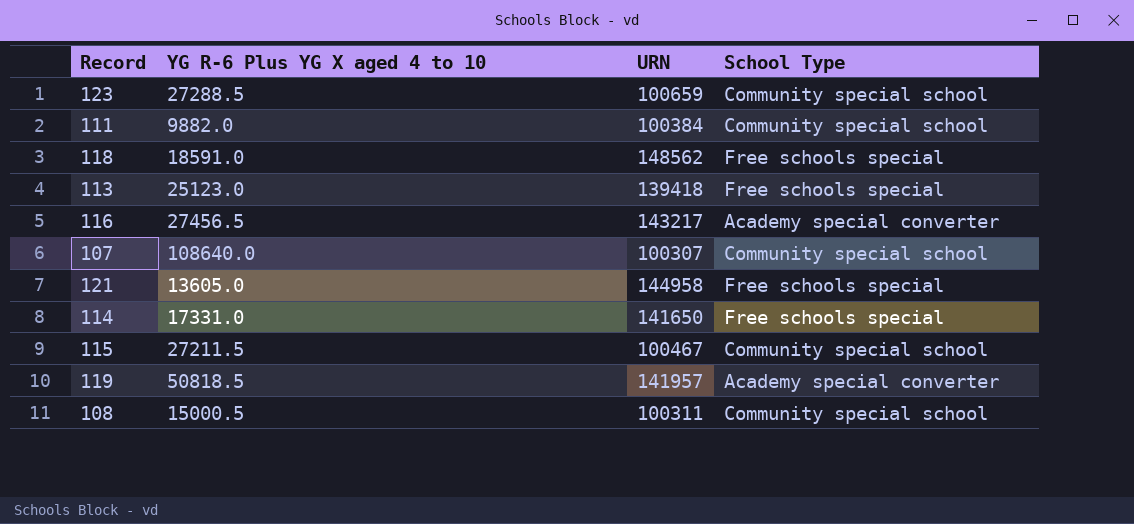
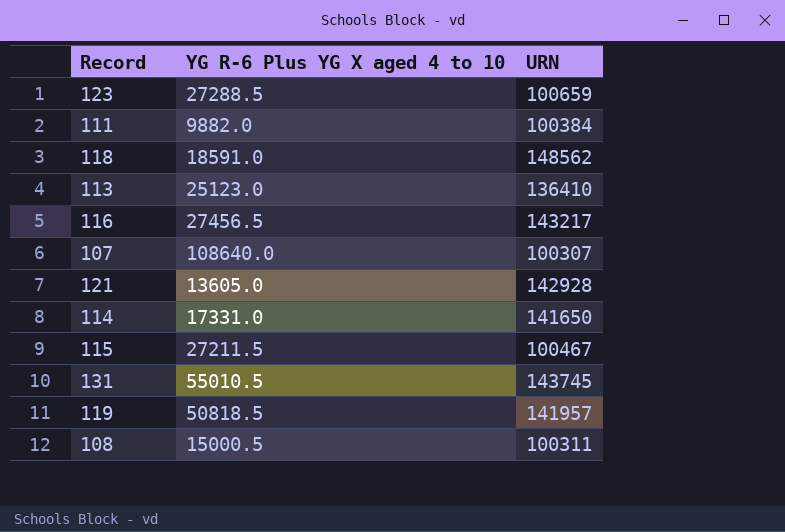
column School Type | position: 4 -> none
113 | URN: 139418 -> 136410
121 | URN: 144958 -> 142928
row 131: none -> 55010.5 | 143745

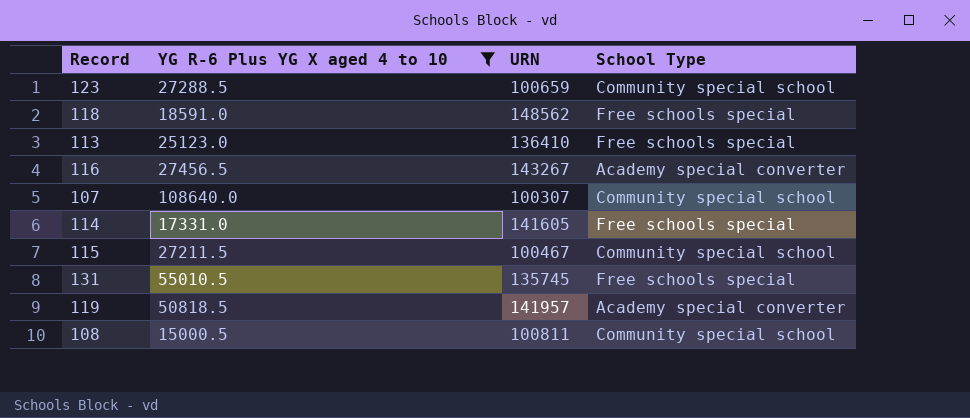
filter: none -> YG R-6 Plus YG X aged 4 to 10 >= 15000.5
column School Type | position: none -> 4
116 | URN: 143217 -> 143267
114 | URN: 141650 -> 141605
131 | URN: 143745 -> 135745
108 | URN: 100311 -> 100811

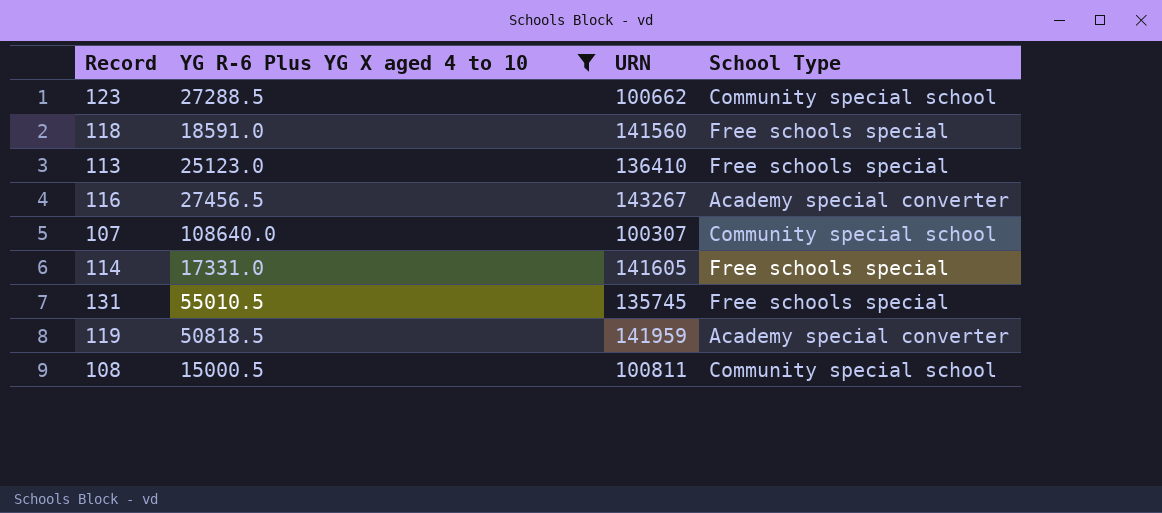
row 115: 27211.5 | 100467 | Community special school -> none
123 | URN: 100659 -> 100662
118 | URN: 148562 -> 141560
119 | URN: 141957 -> 141959

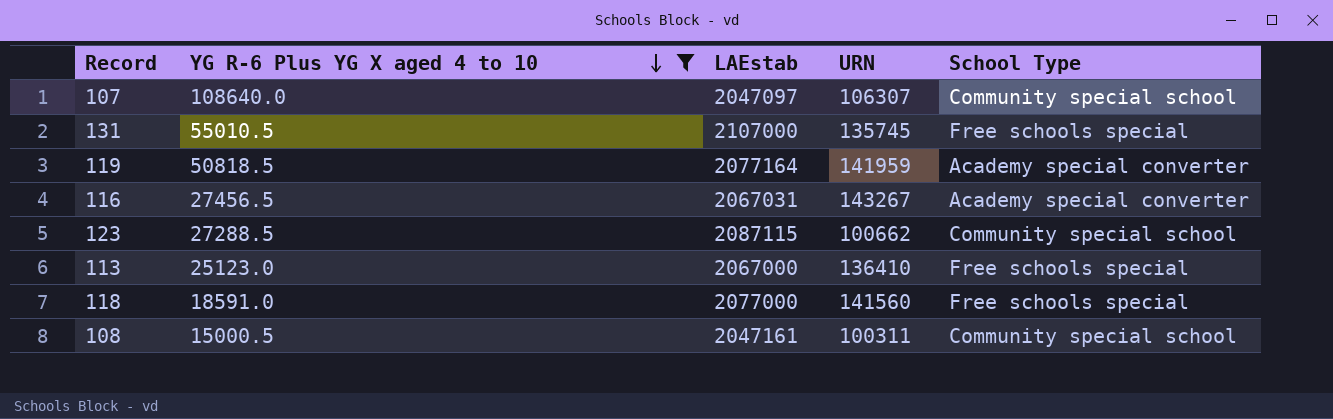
row order: none -> YG R-6 Plus YG X aged 4 to 10 descending
column LAEstab | position: none -> 3
row 114: 17331.0 | 141605 | Free schools special -> none
107 | URN: 100307 -> 106307
108 | URN: 100811 -> 100311

